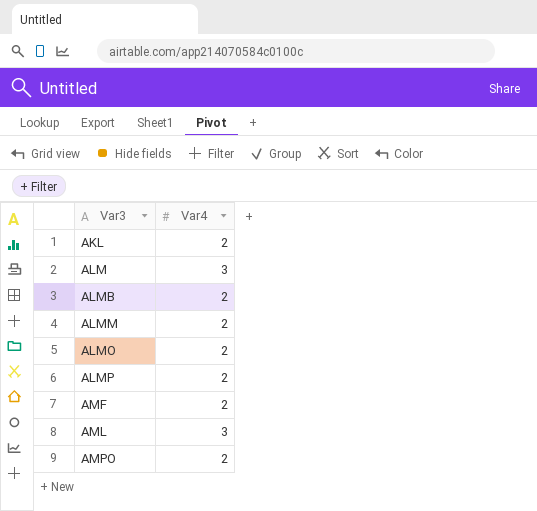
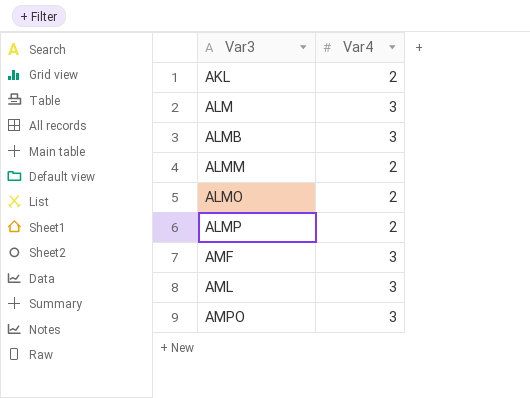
ALMB | Var4: 2 -> 3
AMF | Var4: 2 -> 3
AMPO | Var4: 2 -> 3

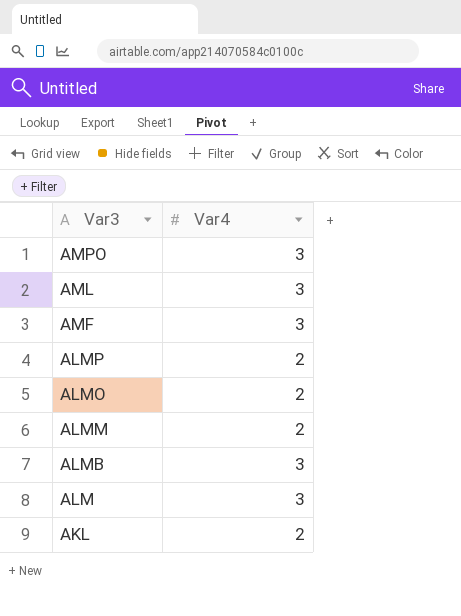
row order: Var3 ascending -> Var3 descending

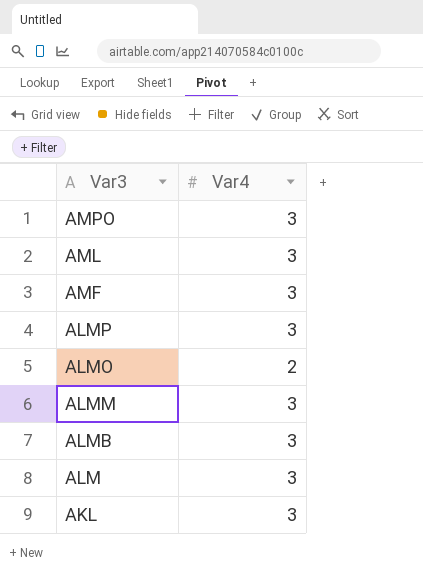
ALMP | Var4: 2 -> 3
ALMM | Var4: 2 -> 3
AKL | Var4: 2 -> 3

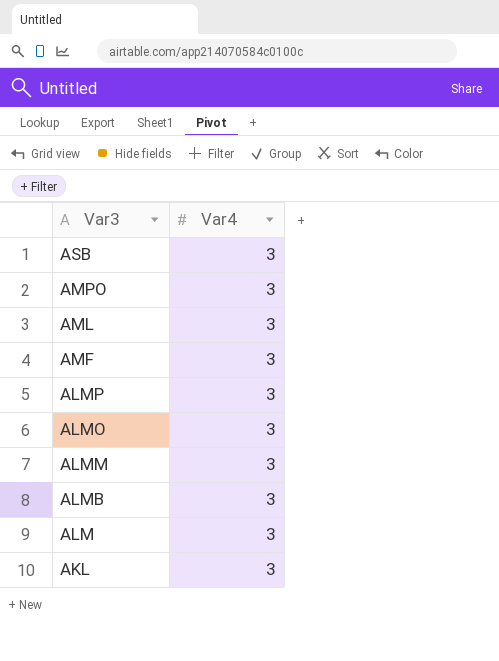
row ASB: none -> 3
ALMO | Var4: 2 -> 3

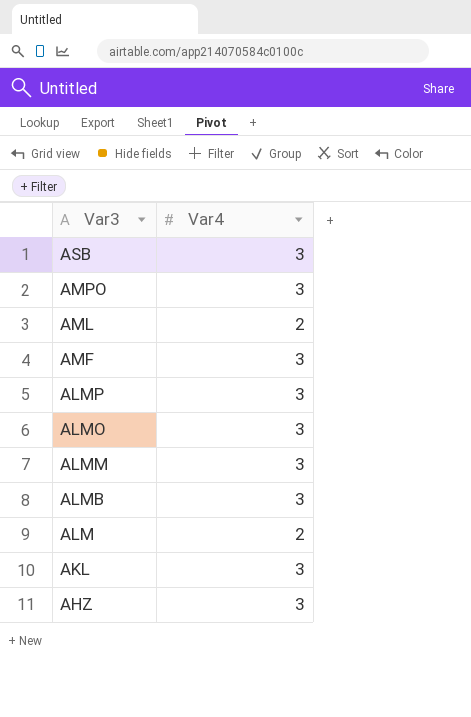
AML | Var4: 3 -> 2
ALM | Var4: 3 -> 2
row AHZ: none -> 3

